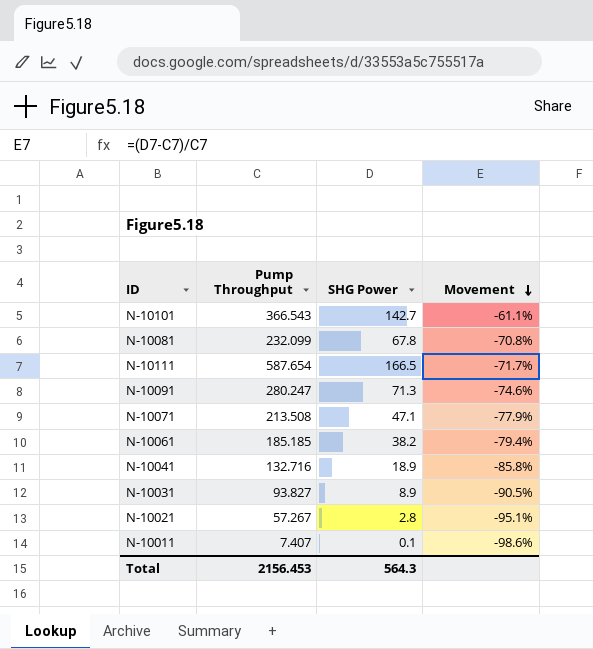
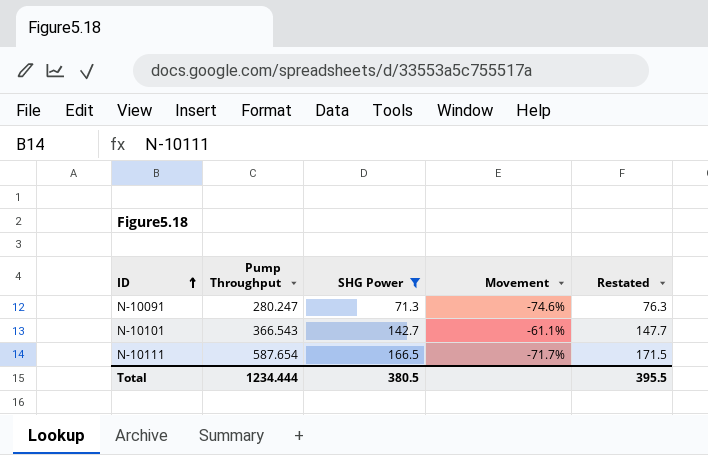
filter: none -> SHG Power >= 71.3
row order: Movement descending -> ID ascending
column Restated | formula: none -> [SHG Power] + 5
Total | Pump Throughput: 2156.453 -> 1234.444
Total | SHG Power: 564.3 -> 380.5

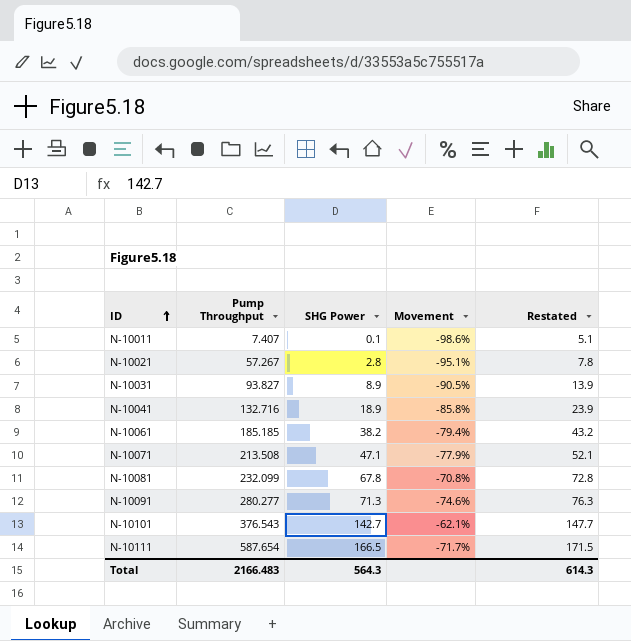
filter: SHG Power >= 71.3 -> none
N-10091 | Pump Throughput: 280.247 -> 280.277
N-10101 | Pump Throughput: 366.543 -> 376.543
N-10101 | Movement: -61.1% -> -62.1%
Total | Pump Throughput: 1234.444 -> 2166.483
Total | SHG Power: 380.5 -> 564.3
Total | Restated: 395.5 -> 614.3

